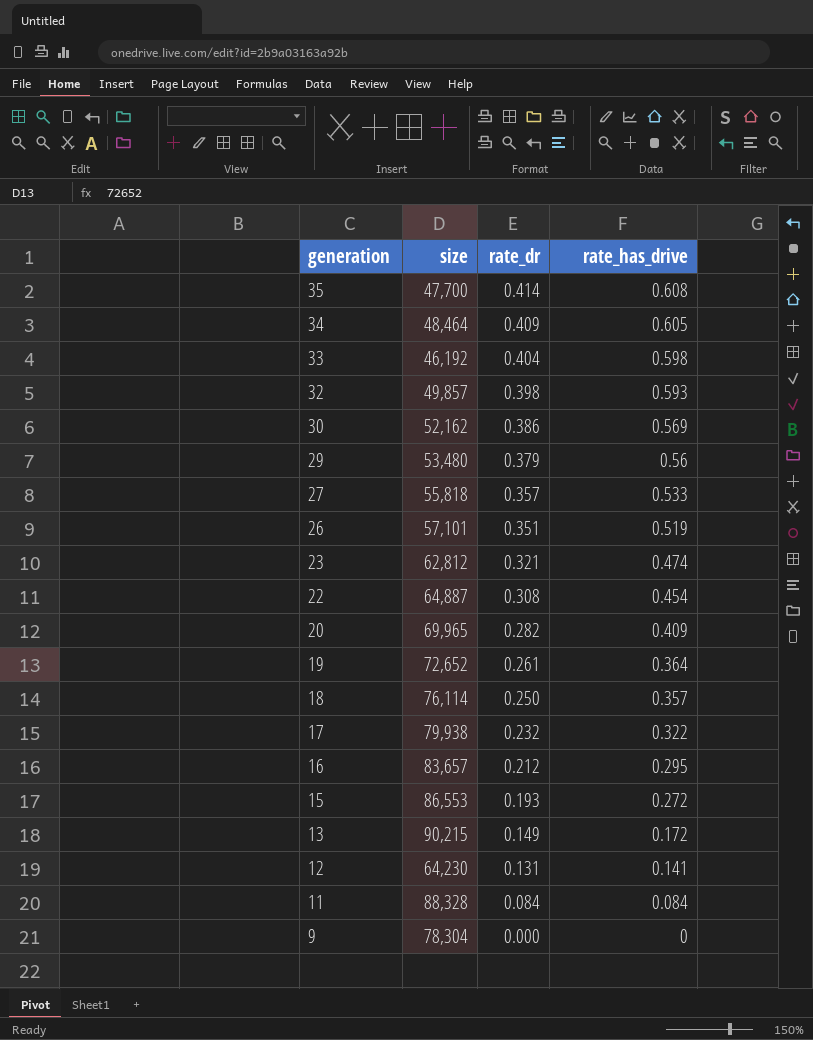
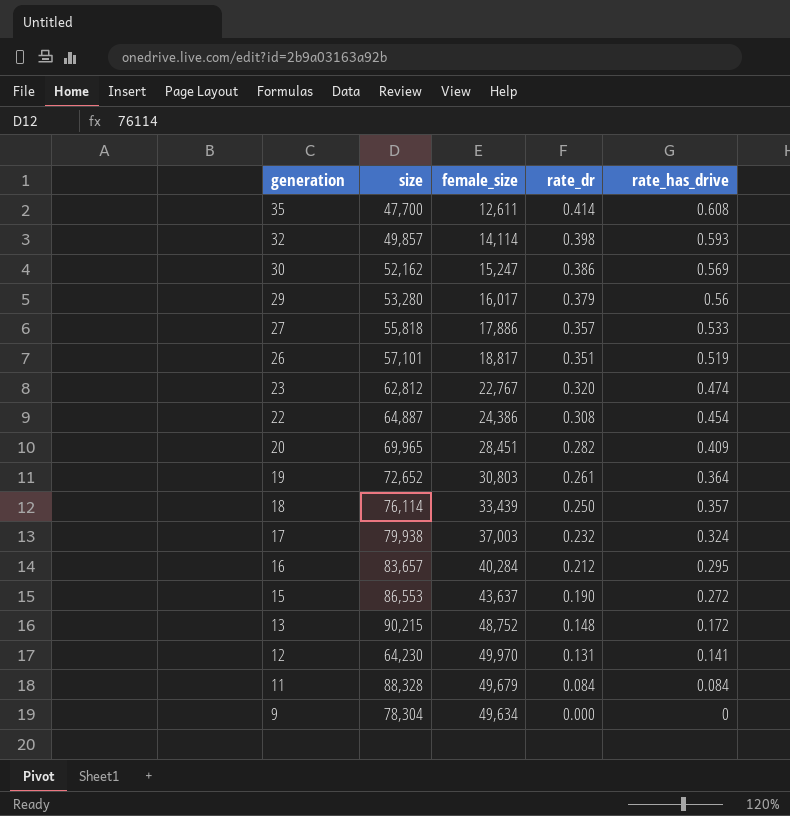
column female_size | position: none -> 3
row 34: 48,464 | 0.409 | 0.605 -> none
row 33: 46,192 | 0.404 | 0.598 -> none
29 | size: 53,480 -> 53,280
23 | rate_dr: 0.321 -> 0.320
17 | rate_has_drive: 0.322 -> 0.324
15 | rate_dr: 0.193 -> 0.190
13 | rate_dr: 0.149 -> 0.148

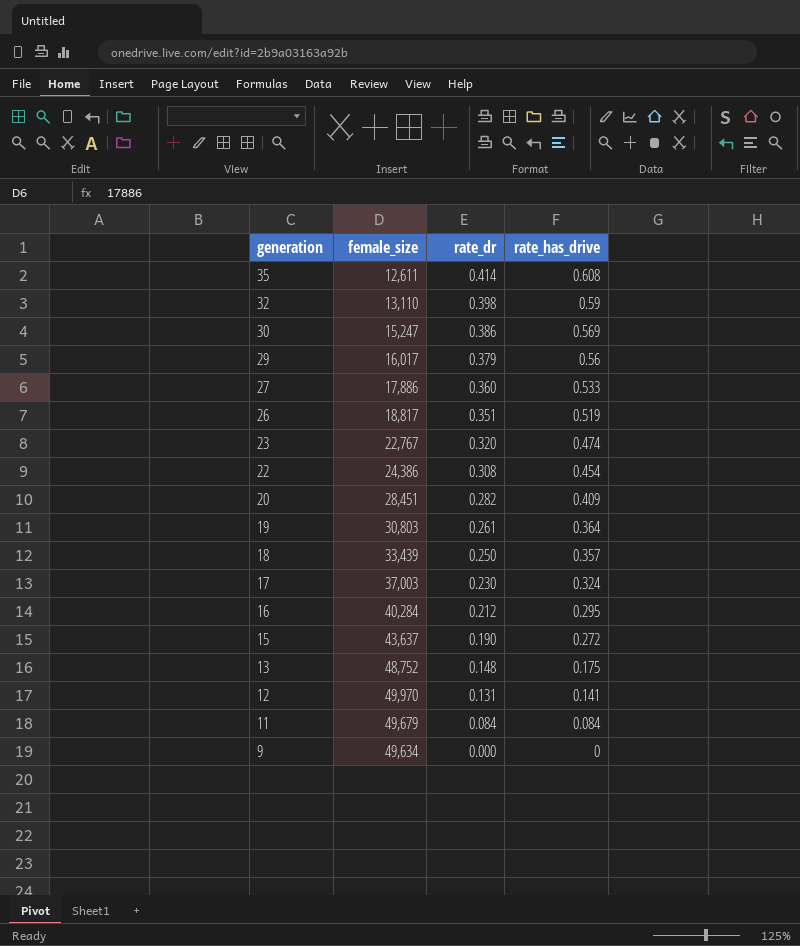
column size | position: 2 -> none
32 | female_size: 14,114 -> 13,110
32 | rate_has_drive: 0.593 -> 0.59
27 | rate_dr: 0.357 -> 0.360
17 | rate_dr: 0.232 -> 0.230
13 | rate_has_drive: 0.172 -> 0.175

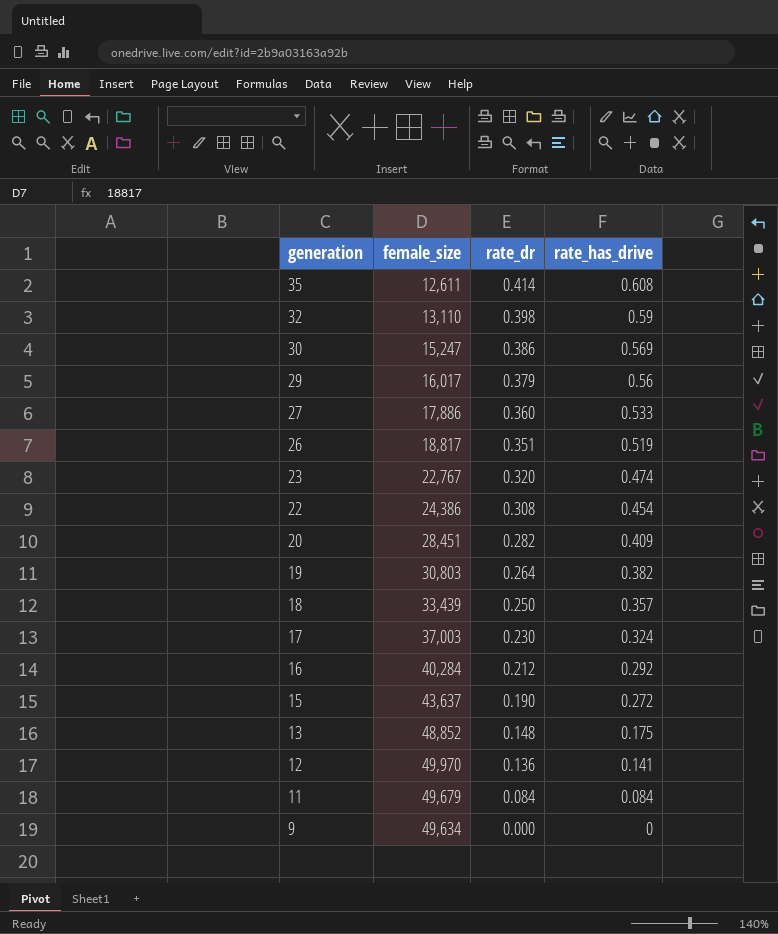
19 | rate_dr: 0.261 -> 0.264
19 | rate_has_drive: 0.364 -> 0.382
16 | rate_has_drive: 0.295 -> 0.292
13 | female_size: 48,752 -> 48,852
12 | rate_dr: 0.131 -> 0.136

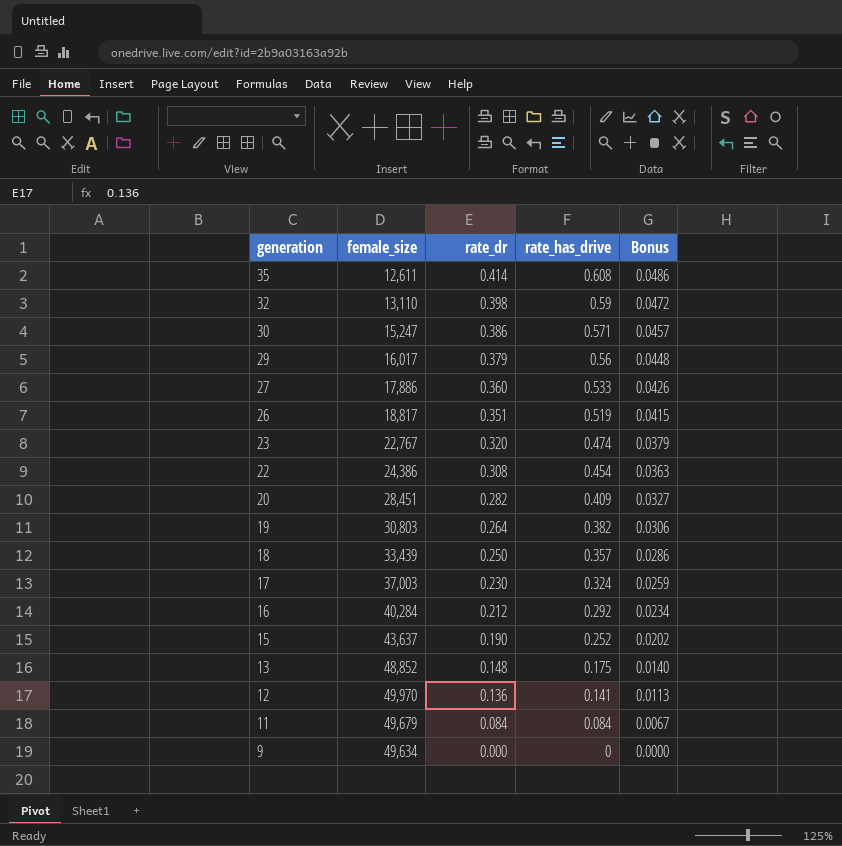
column Bonus | formula: none -> [rate_has_drive] * 0.08
30 | rate_has_drive: 0.569 -> 0.571
15 | rate_has_drive: 0.272 -> 0.252

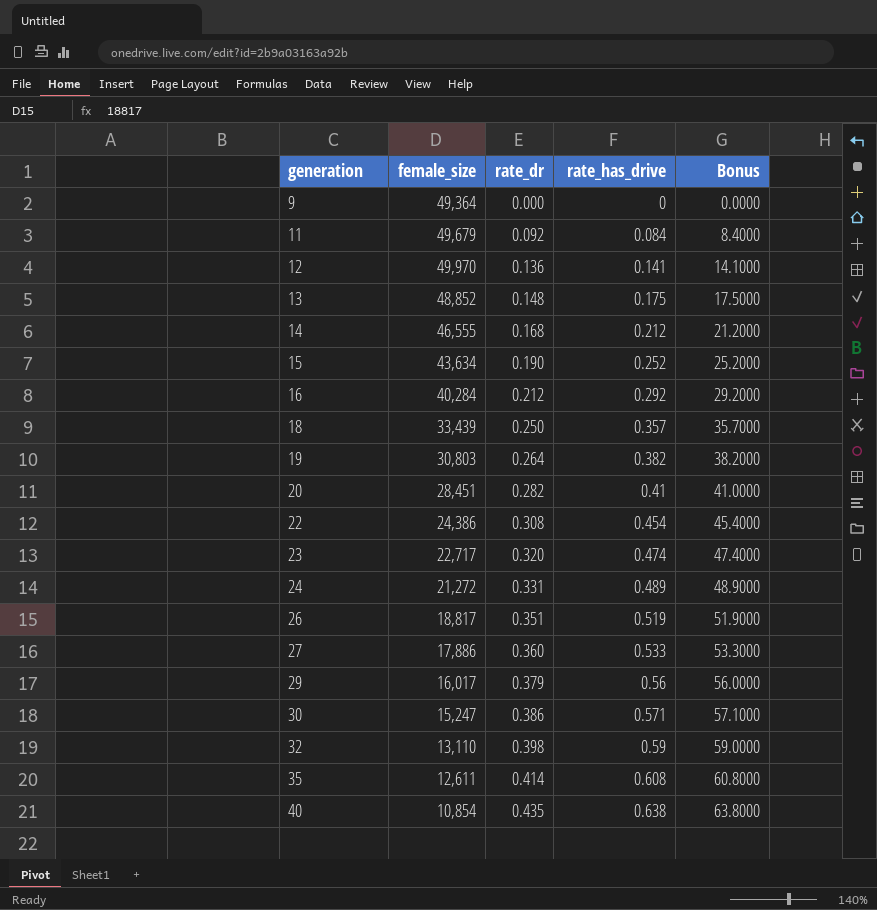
row order: generation descending -> generation ascending
column Bonus | formula: [rate_has_drive] * 0.08 -> [rate_has_drive] * 100
row 17: 37,003 | 0.230 | 0.324 | 0.0259 -> none
9 | female_size: 49,634 -> 49,364
11 | rate_dr: 0.084 -> 0.092
row 14: none -> 46,555 | 0.168 | 0.212 | 21.2000
15 | female_size: 43,637 -> 43,634
20 | rate_has_drive: 0.409 -> 0.41
23 | female_size: 22,767 -> 22,717
row 24: none -> 21,272 | 0.331 | 0.489 | 48.9000
row 40: none -> 10,854 | 0.435 | 0.638 | 63.8000

